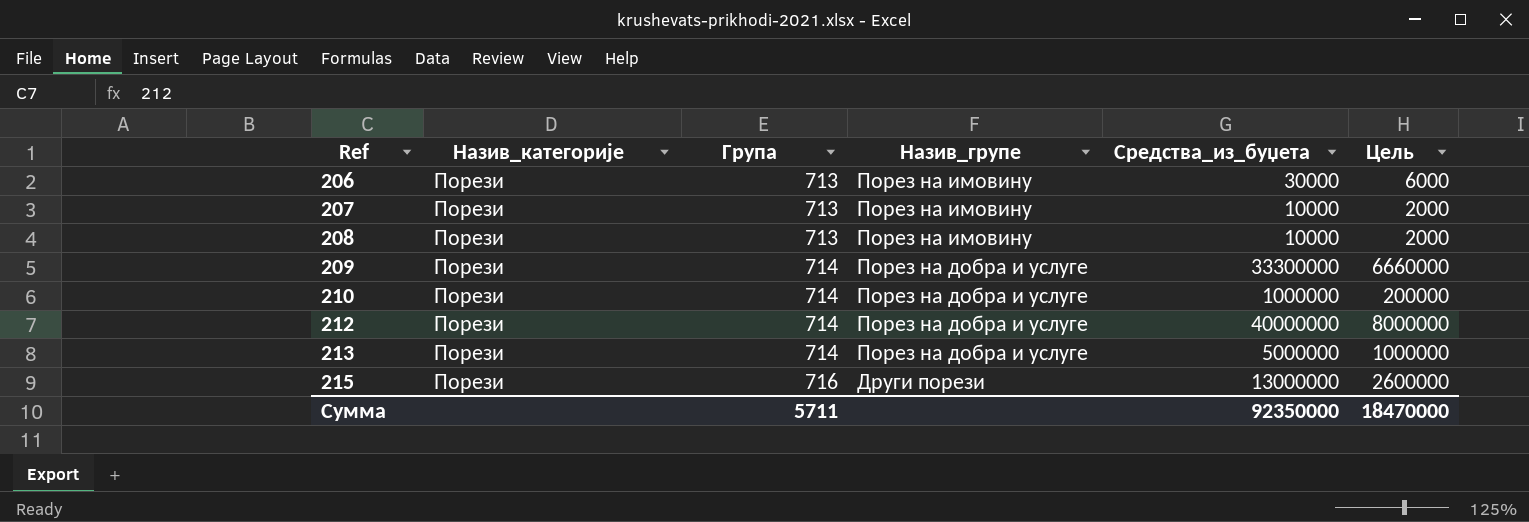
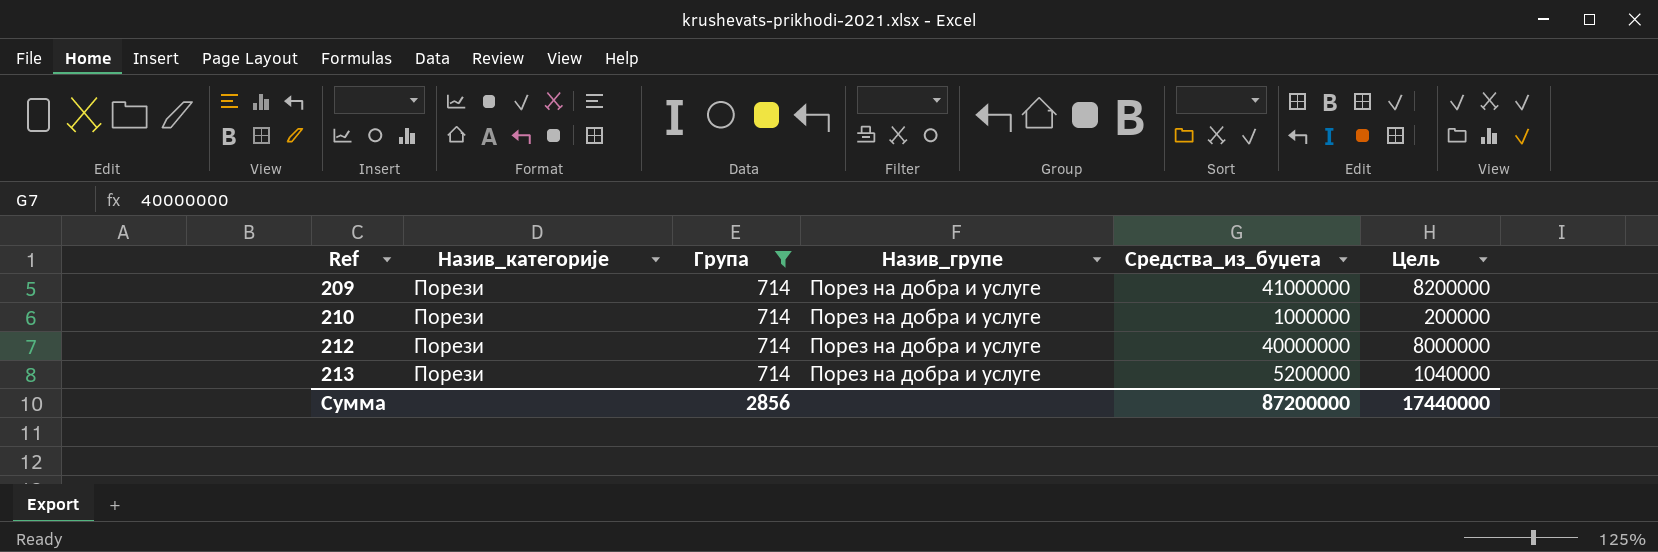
filter: none -> Група = 714
209 | Средства_из_буџета: 33300000 -> 41000000
209 | Цель: 6660000 -> 8200000
213 | Средства_из_буџета: 5000000 -> 5200000
213 | Цель: 1000000 -> 1040000
Сумма | Група: 5711 -> 2856
Сумма | Средства_из_буџета: 92350000 -> 87200000
Сумма | Цель: 18470000 -> 17440000

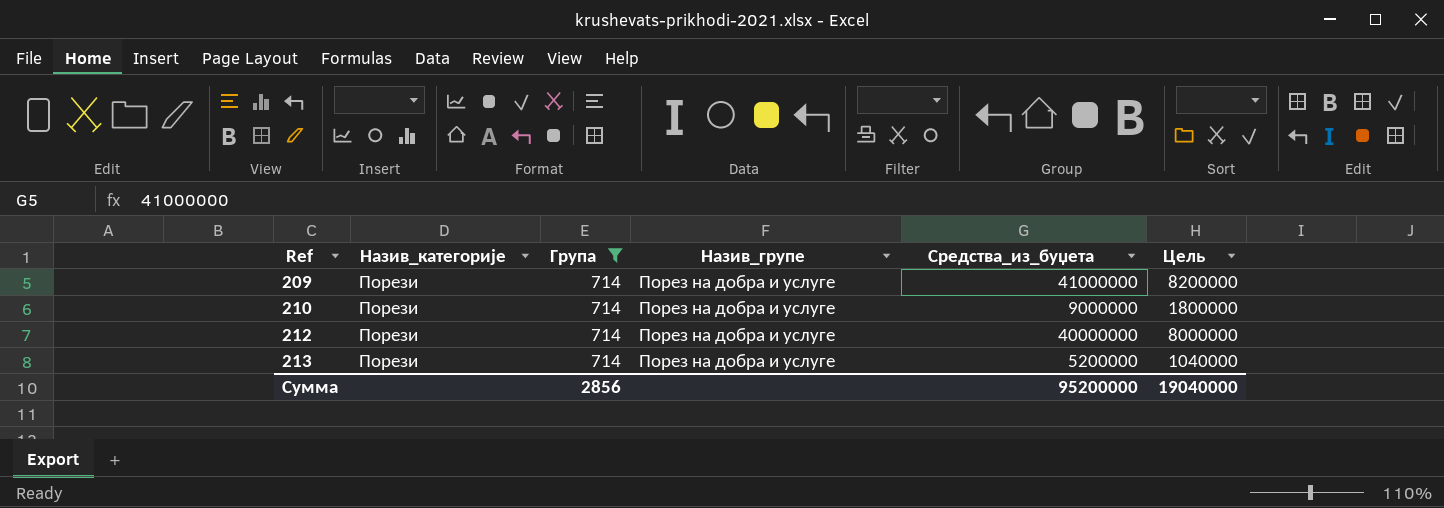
210 | Средства_из_буџета: 1000000 -> 9000000
210 | Цель: 200000 -> 1800000
Сумма | Средства_из_буџета: 87200000 -> 95200000
Сумма | Цель: 17440000 -> 19040000

